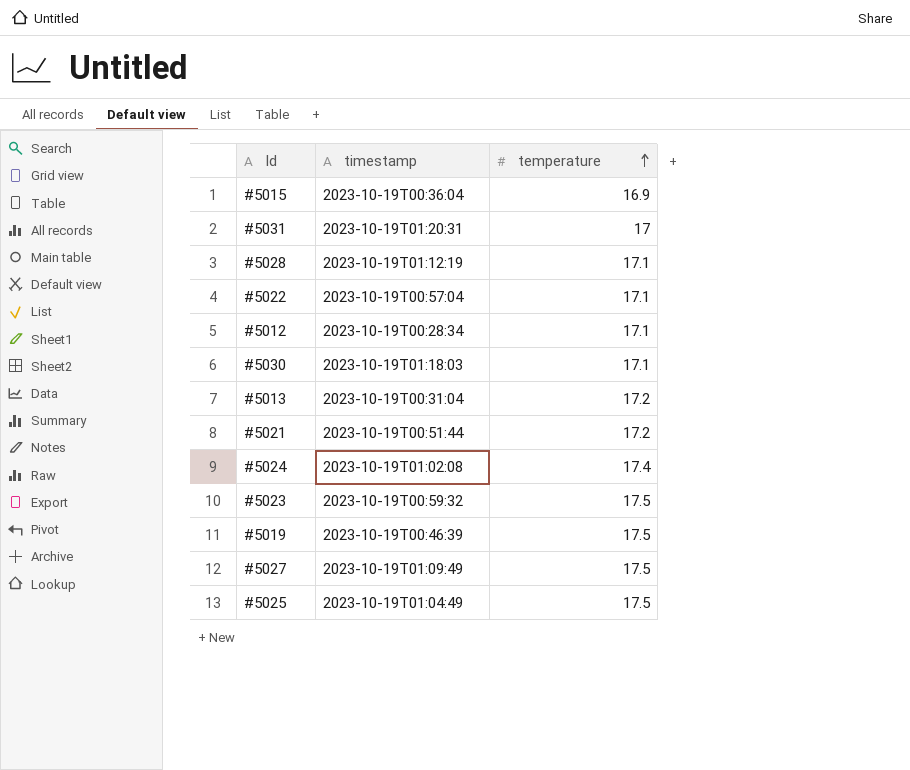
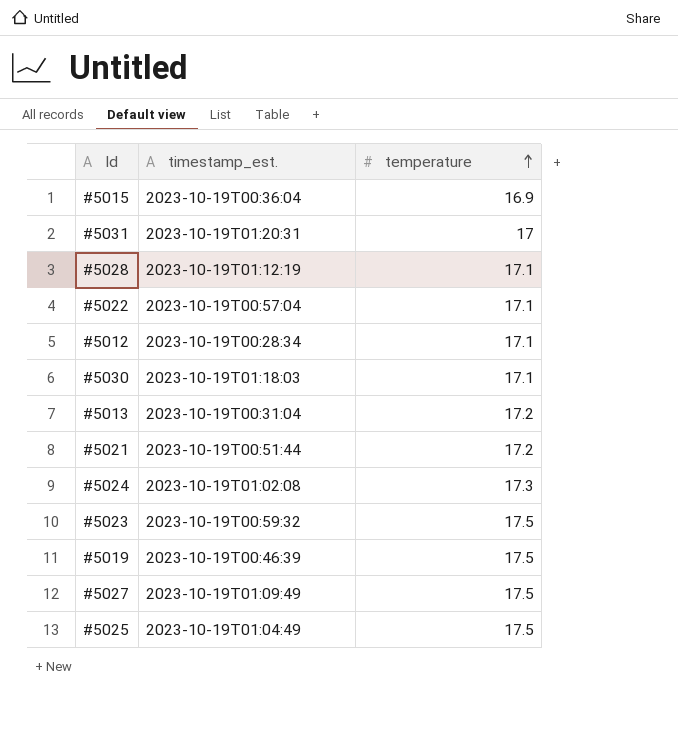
column name: timestamp -> timestamp_est.
#5024 | temperature: 17.4 -> 17.3

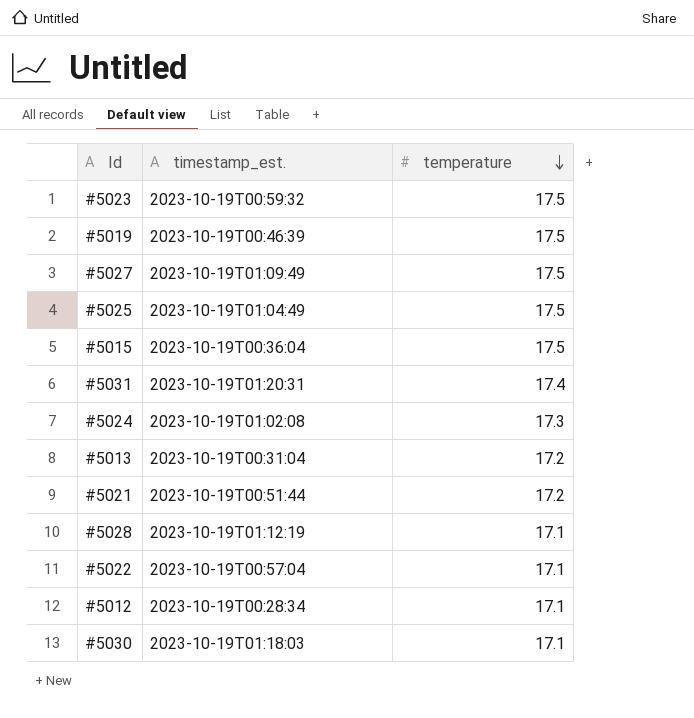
row order: temperature ascending -> temperature descending
#5015 | temperature: 16.9 -> 17.5
#5031 | temperature: 17 -> 17.4

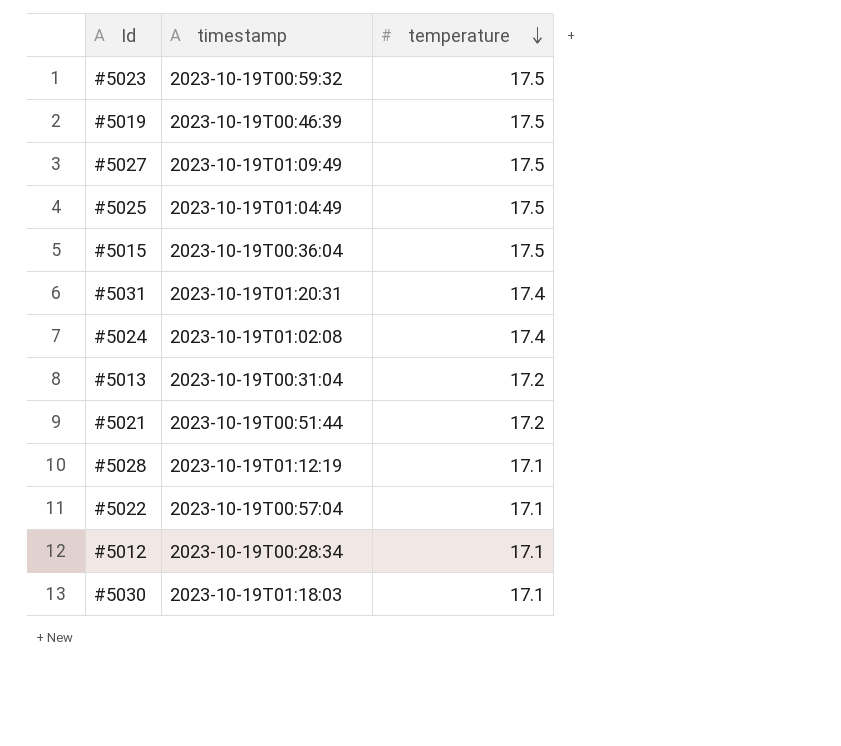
column name: timestamp_est. -> timestamp
#5024 | temperature: 17.3 -> 17.4

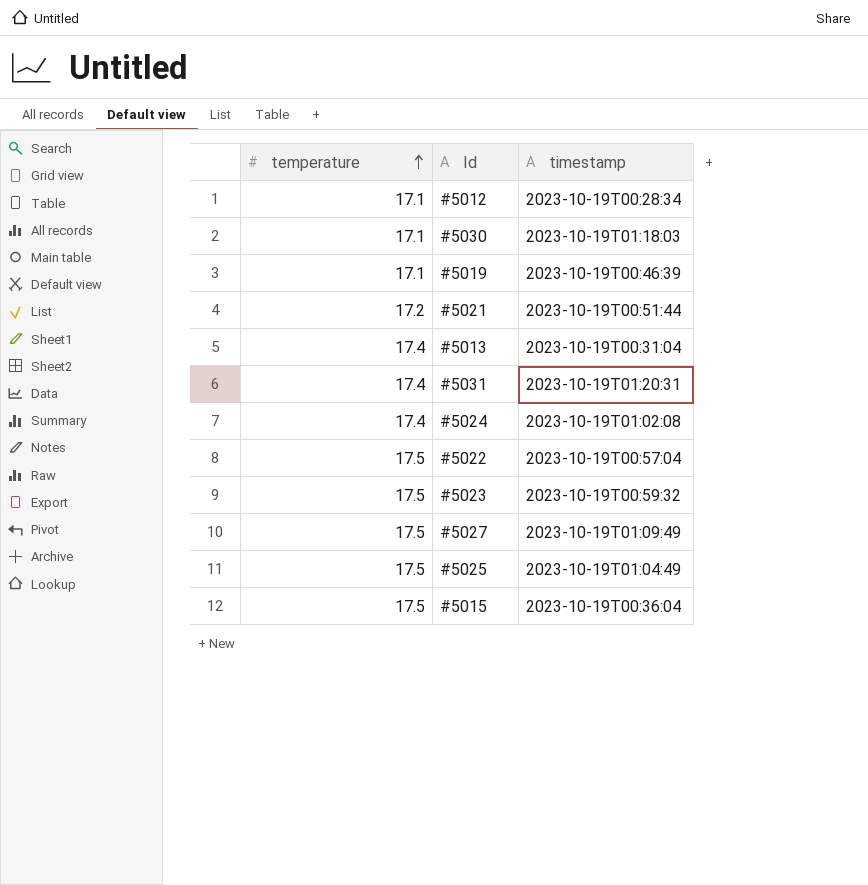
row order: temperature descending -> temperature ascending
column temperature | position: 3 -> 1
row #5028: 2023-10-19T01:12:19 | 17.1 -> none
#5019 | temperature: 17.5 -> 17.1
#5013 | temperature: 17.2 -> 17.4
#5022 | temperature: 17.1 -> 17.5

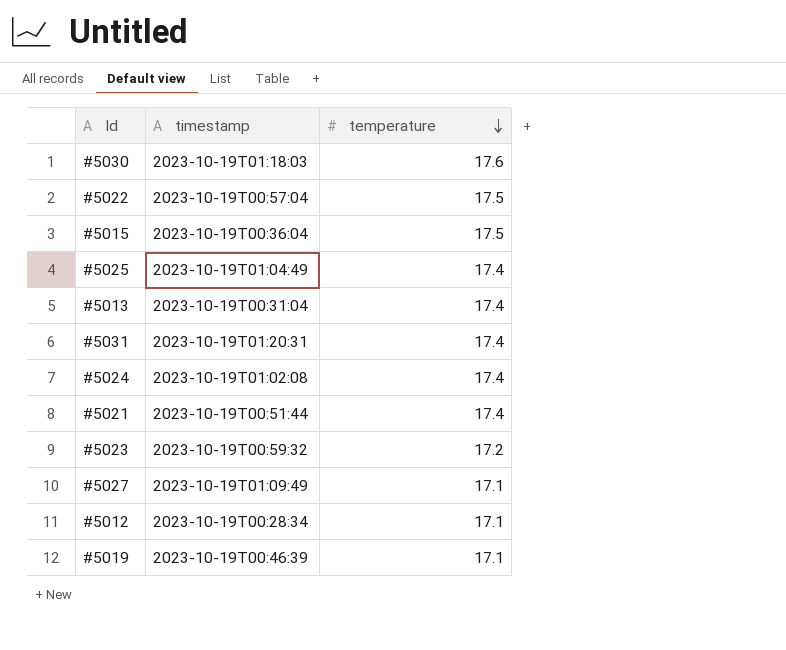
row order: temperature ascending -> temperature descending
column temperature | position: 1 -> 3
#5030 | temperature: 17.1 -> 17.6
#5025 | temperature: 17.5 -> 17.4
#5021 | temperature: 17.2 -> 17.4
#5023 | temperature: 17.5 -> 17.2
#5027 | temperature: 17.5 -> 17.1

